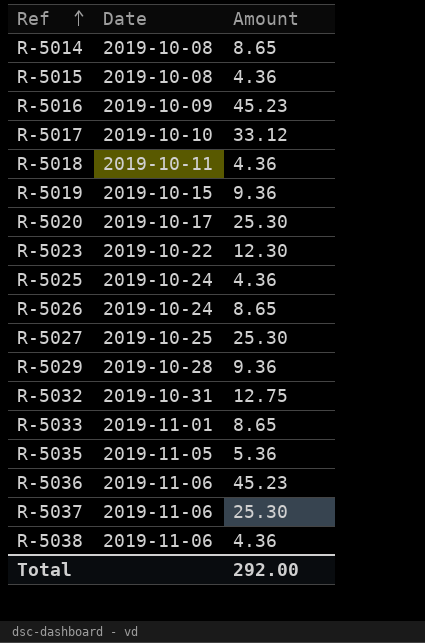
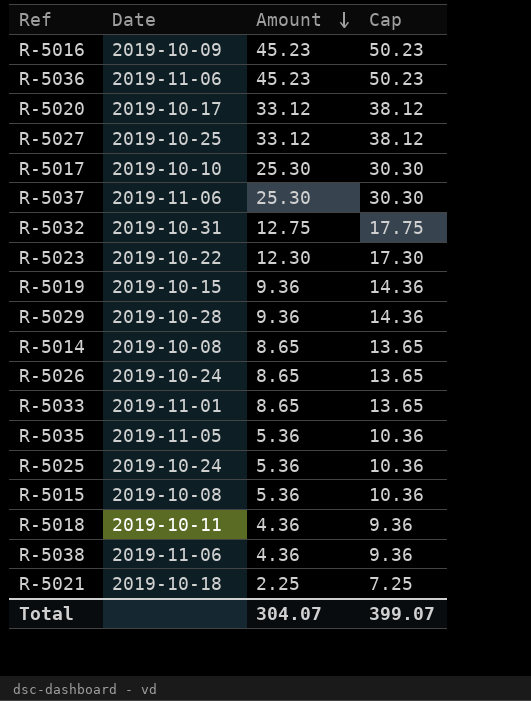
row order: Ref ascending -> Amount descending
column Cap | formula: none -> [Amount] + 5
R-5020 | Amount: 25.30 -> 33.12
R-5027 | Amount: 25.30 -> 33.12
R-5017 | Amount: 33.12 -> 25.30
R-5025 | Amount: 4.36 -> 5.36
R-5015 | Amount: 4.36 -> 5.36
row R-5021: none -> 2019-10-18 | 2.25 | 7.25
Total | Amount: 292.00 -> 304.07

